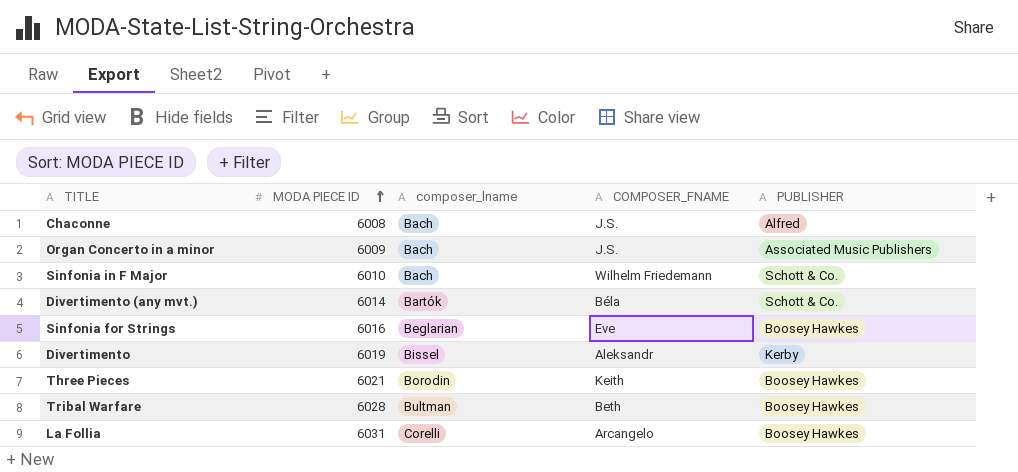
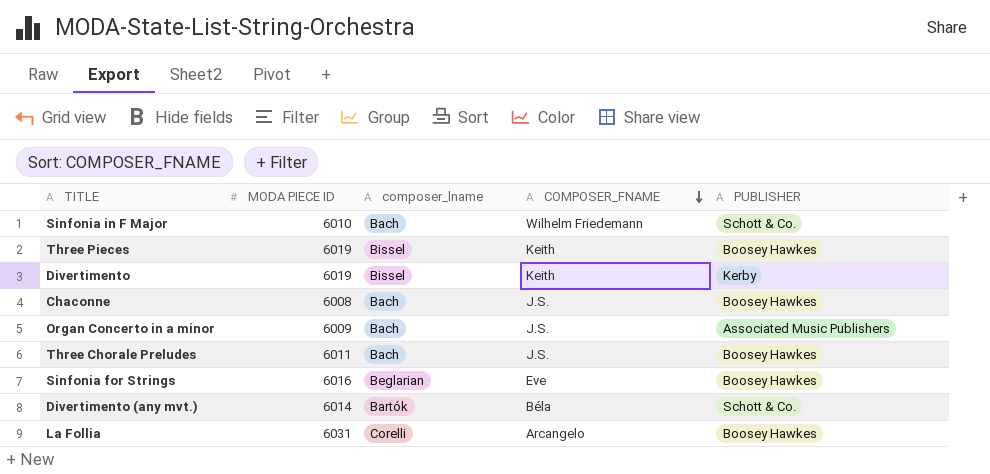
row order: MODA PIECE ID ascending -> COMPOSER_FNAME descending
row Tribal Warfare: 6028 | Bultman | Beth | Boosey Hawkes -> none
Three Pieces | MODA PIECE ID: 6021 -> 6019
Three Pieces | composer_lname: Borodin -> Bissel
Divertimento | COMPOSER_FNAME: Aleksandr -> Keith
Chaconne | PUBLISHER: Alfred -> Boosey Hawkes
row Three Chorale Preludes: none -> 6011 | Bach | J.S. | Boosey Hawkes

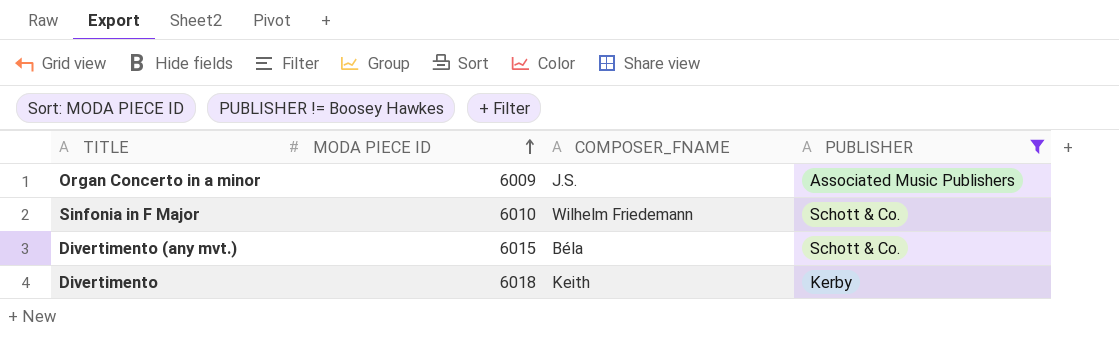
filter: none -> PUBLISHER != Boosey Hawkes
row order: COMPOSER_FNAME descending -> MODA PIECE ID ascending
column composer_lname | position: 3 -> none
Divertimento (any mvt.) | MODA PIECE ID: 6014 -> 6015
Divertimento | MODA PIECE ID: 6019 -> 6018

